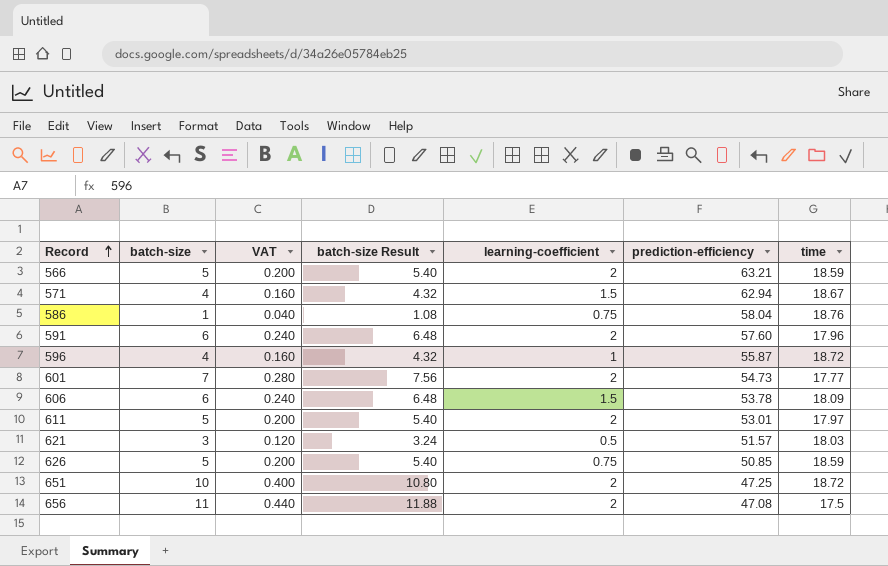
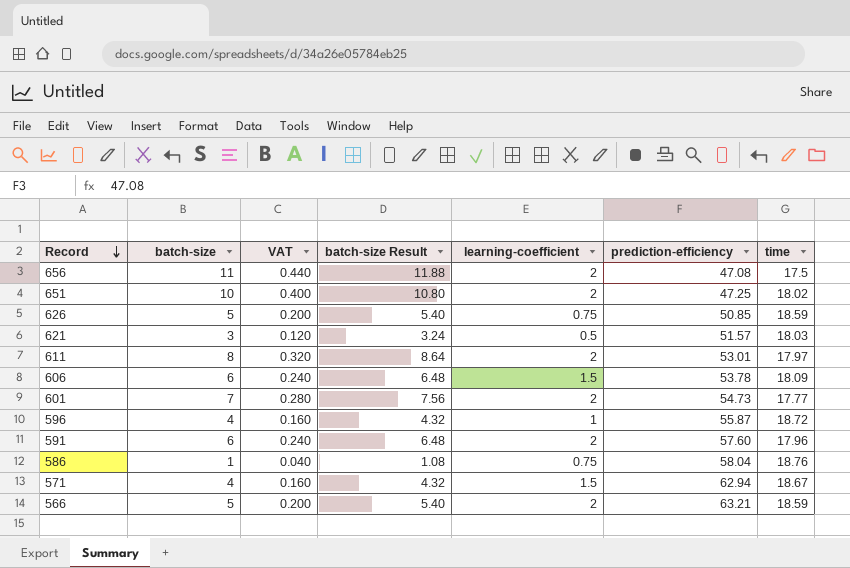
row order: Record ascending -> Record descending
651 | time: 18.72 -> 18.02
611 | batch-size: 5 -> 8
611 | VAT: 0.200 -> 0.320
611 | batch-size Result: 5.40 -> 8.64

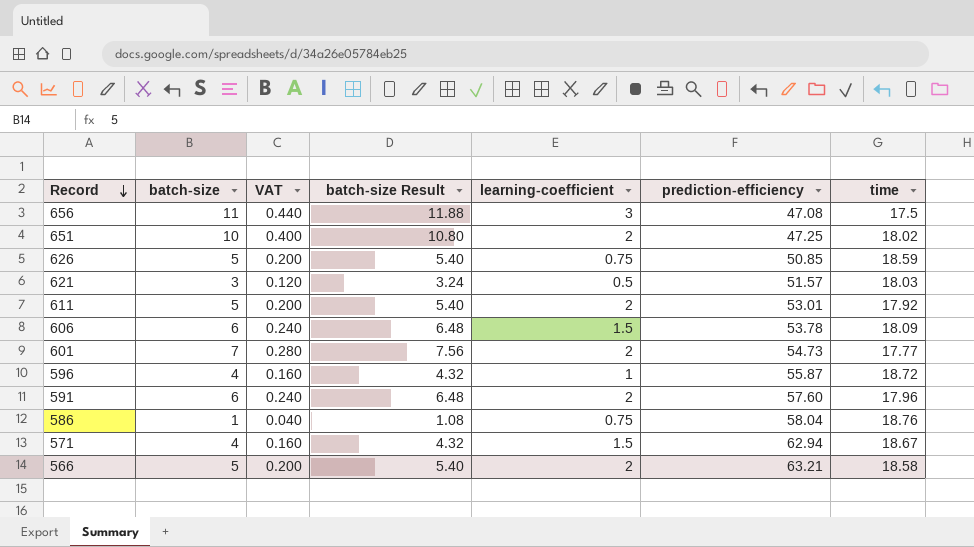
656 | learning-coefficient: 2 -> 3
611 | batch-size: 8 -> 5
611 | VAT: 0.320 -> 0.200
611 | batch-size Result: 8.64 -> 5.40
611 | time: 17.97 -> 17.92
566 | time: 18.59 -> 18.58

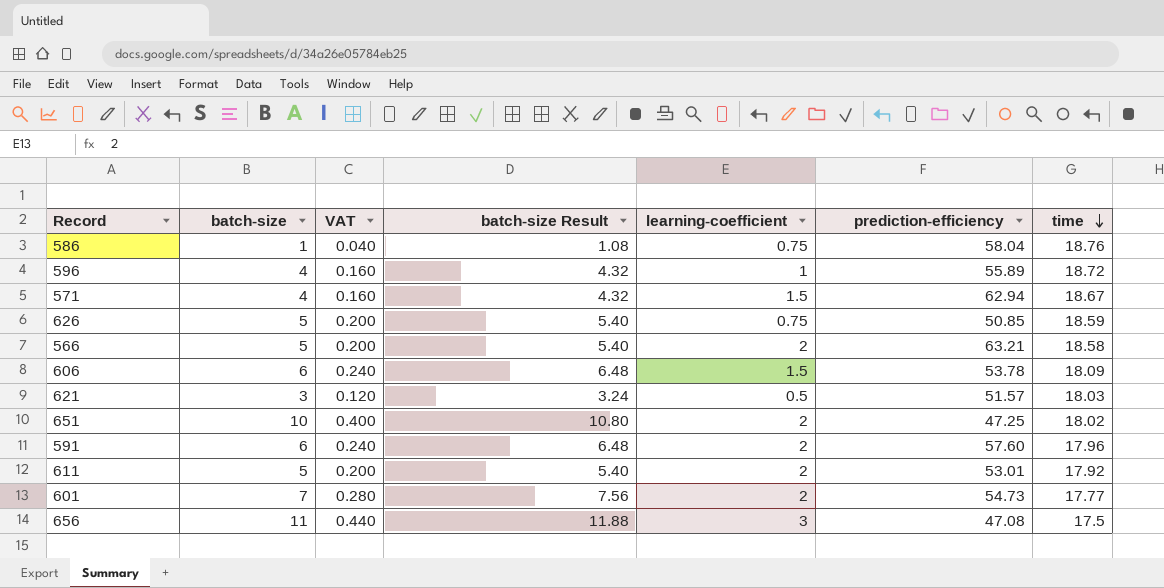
row order: Record descending -> time descending
596 | prediction-efficiency: 55.87 -> 55.89

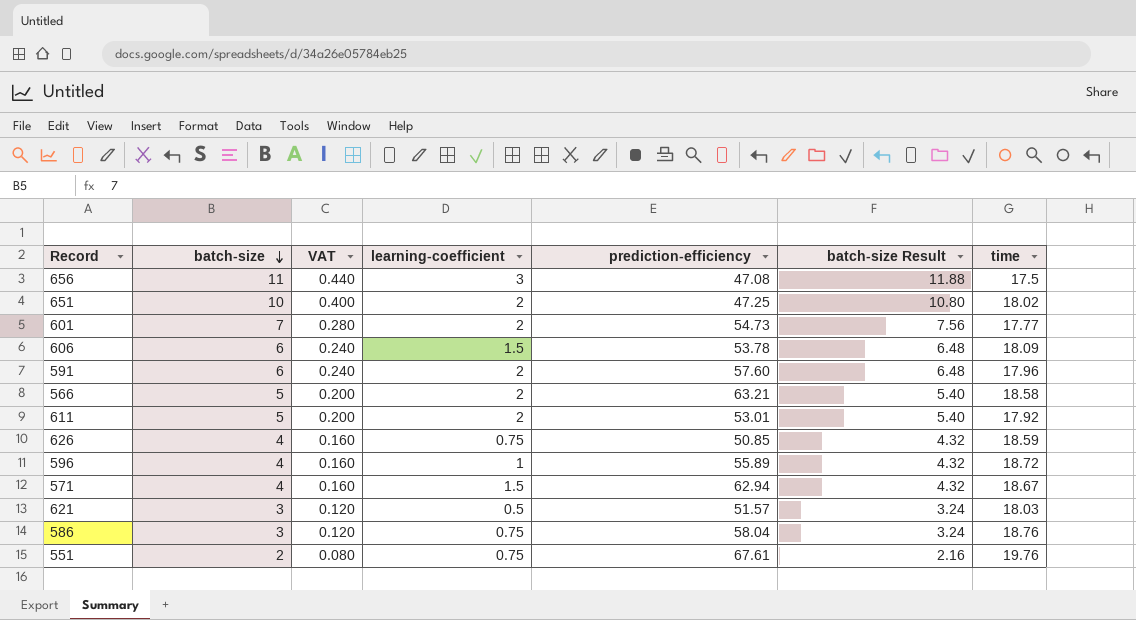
row order: time descending -> batch-size descending
column batch-size Result | position: 4 -> 6
626 | batch-size: 5 -> 4
626 | VAT: 0.200 -> 0.160
626 | batch-size Result: 5.40 -> 4.32
586 | batch-size: 1 -> 3
586 | VAT: 0.040 -> 0.120
586 | batch-size Result: 1.08 -> 3.24
row 551: none -> 2 | 0.080 | 0.75 | 67.61 | 2.16 | 19.76

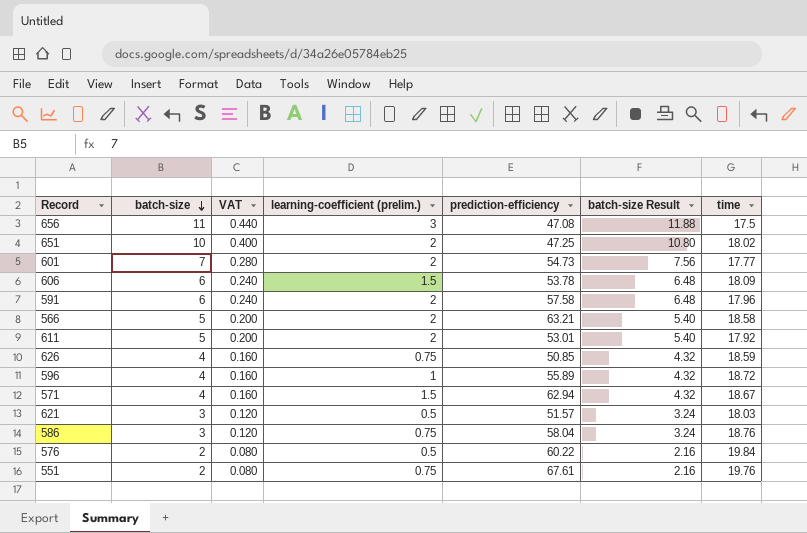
column name: learning-coefficient -> learning-coefficient (prelim.)
591 | prediction-efficiency: 57.60 -> 57.58
row 576: none -> 2 | 0.080 | 0.5 | 60.22 | 2.16 | 19.84

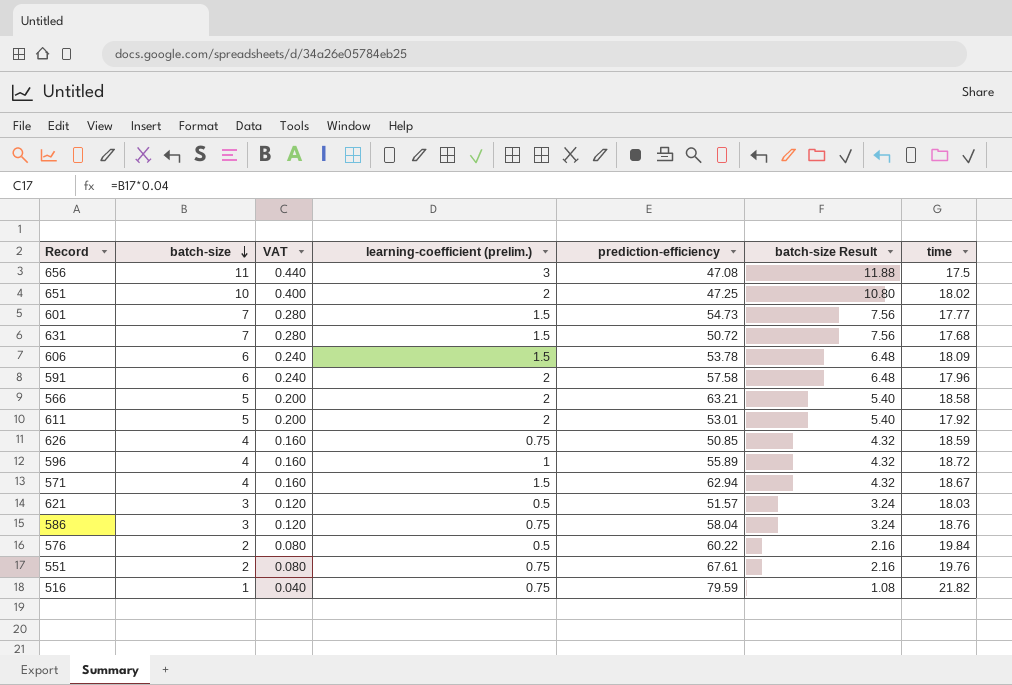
601 | learning-coefficient (prelim.): 2 -> 1.5
row 631: none -> 7 | 0.280 | 1.5 | 50.72 | 7.56 | 17.68
row 516: none -> 1 | 0.040 | 0.75 | 79.59 | 1.08 | 21.82

